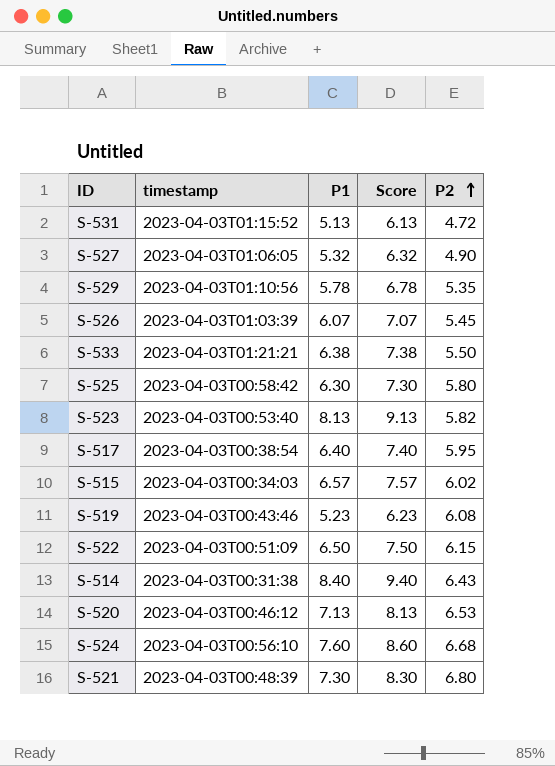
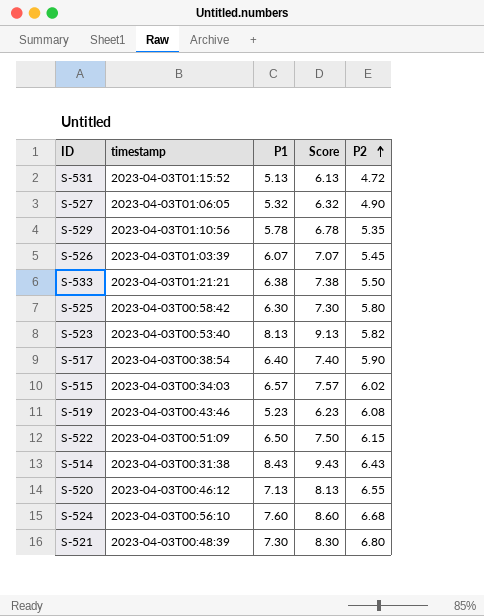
S-517 | P2: 5.95 -> 5.90
S-514 | P1: 8.40 -> 8.43
S-514 | Score: 9.40 -> 9.43
S-520 | P2: 6.53 -> 6.55

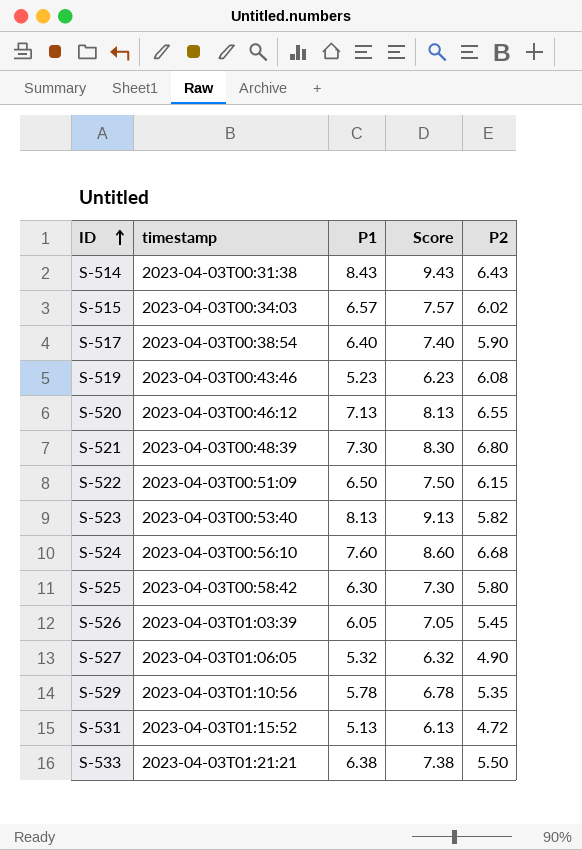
row order: P2 ascending -> ID ascending
S-526 | P1: 6.07 -> 6.05
S-526 | Score: 7.07 -> 7.05

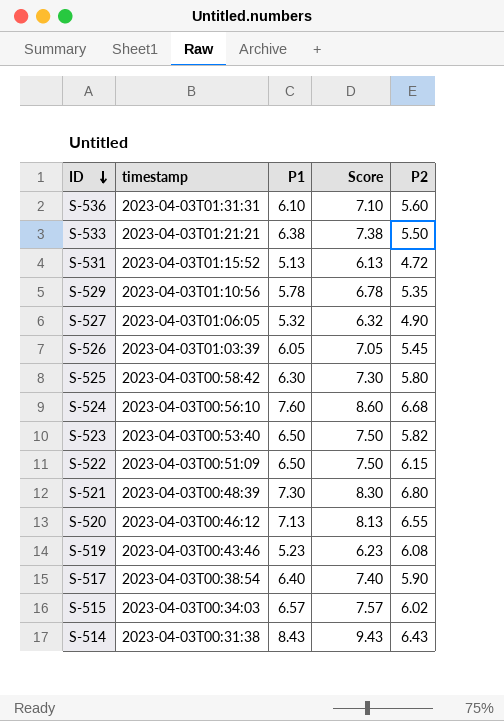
row order: ID ascending -> ID descending
row S-536: none -> 2023-04-03T01:31:31 | 6.10 | 7.10 | 5.60
S-523 | P1: 8.13 -> 6.50
S-523 | Score: 9.13 -> 7.50

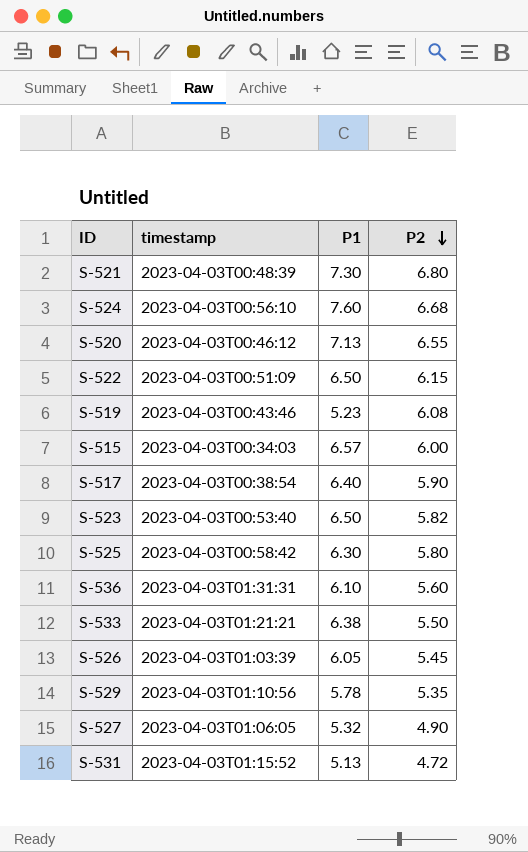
row order: ID descending -> P2 descending
column Score | formula: [P1] + 1 -> none
row S-514: 2023-04-03T00:31:38 | 8.43 | 9.43 | 6.43 -> none
S-515 | P2: 6.02 -> 6.00

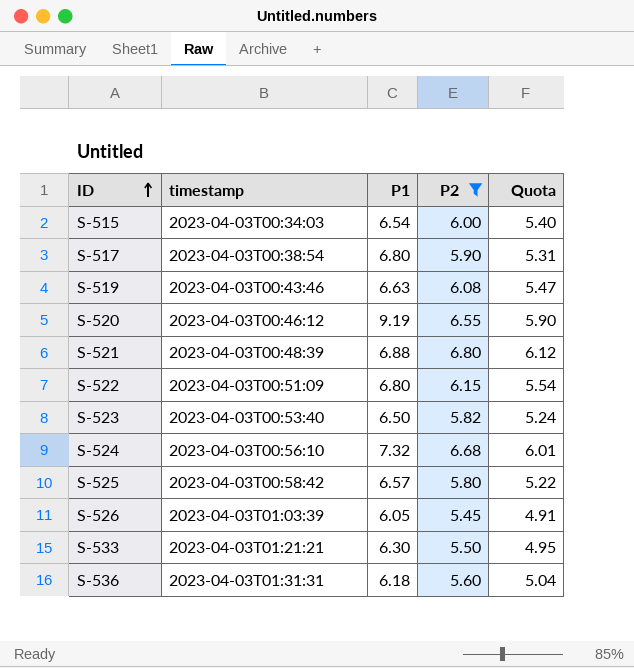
filter: none -> P2 >= 5.45
row order: P2 descending -> ID ascending
column Quota | formula: none -> [P2] * 0.9
S-515 | P1: 6.57 -> 6.54
S-517 | P1: 6.40 -> 6.80
S-519 | P1: 5.23 -> 6.63
S-520 | P1: 7.13 -> 9.19
S-521 | P1: 7.30 -> 6.88
S-522 | P1: 6.50 -> 6.80
S-524 | P1: 7.60 -> 7.32
S-525 | P1: 6.30 -> 6.57
S-533 | P1: 6.38 -> 6.30
S-536 | P1: 6.10 -> 6.18

